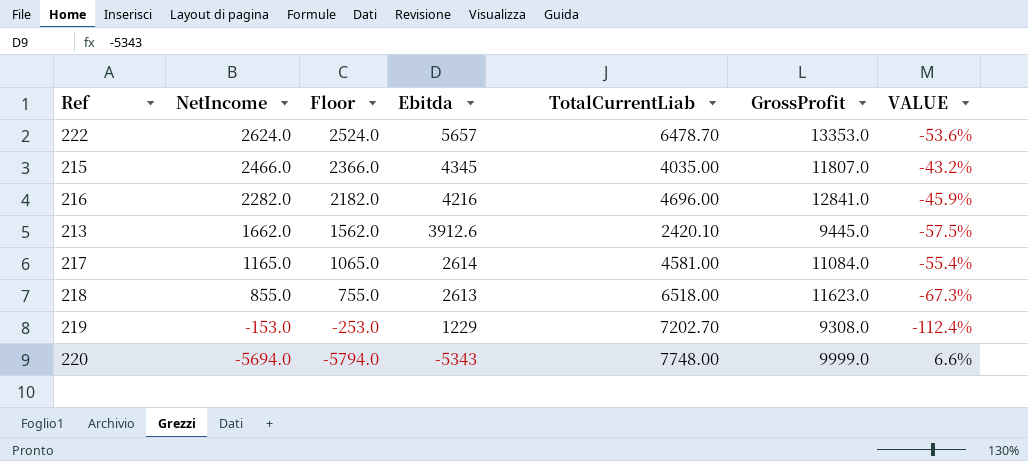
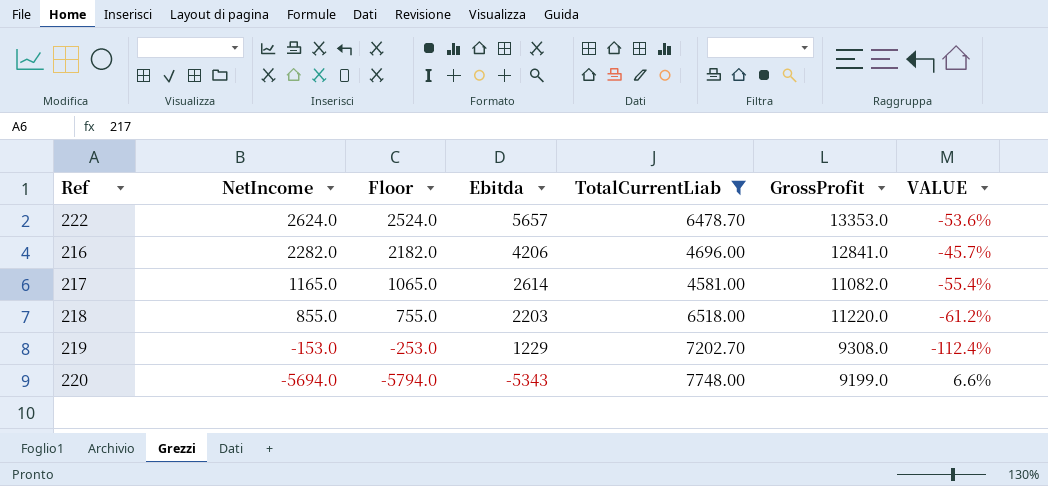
filter: none -> TotalCurrentLiab >= 4581.00
216 | Ebitda: 4216 -> 4206
216 | VALUE: -45.9% -> -45.7%
217 | GrossProfit: 11084.0 -> 11082.0
218 | Ebitda: 2613 -> 2203
218 | GrossProfit: 11623.0 -> 11220.0
218 | VALUE: -67.3% -> -61.2%
220 | GrossProfit: 9999.0 -> 9199.0

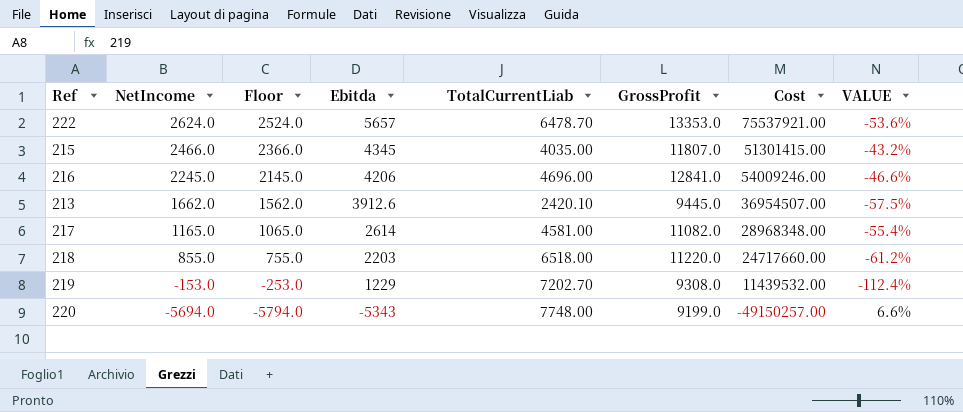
filter: TotalCurrentLiab >= 4581.00 -> none
column Cost | formula: none -> [Ebitda] * [GrossProfit]
216 | NetIncome: 2282.0 -> 2245.0
216 | Floor: 2182.0 -> 2145.0
216 | VALUE: -45.7% -> -46.6%

